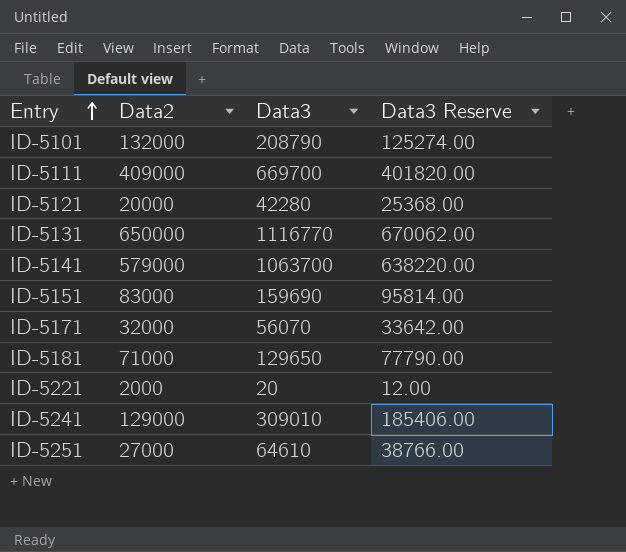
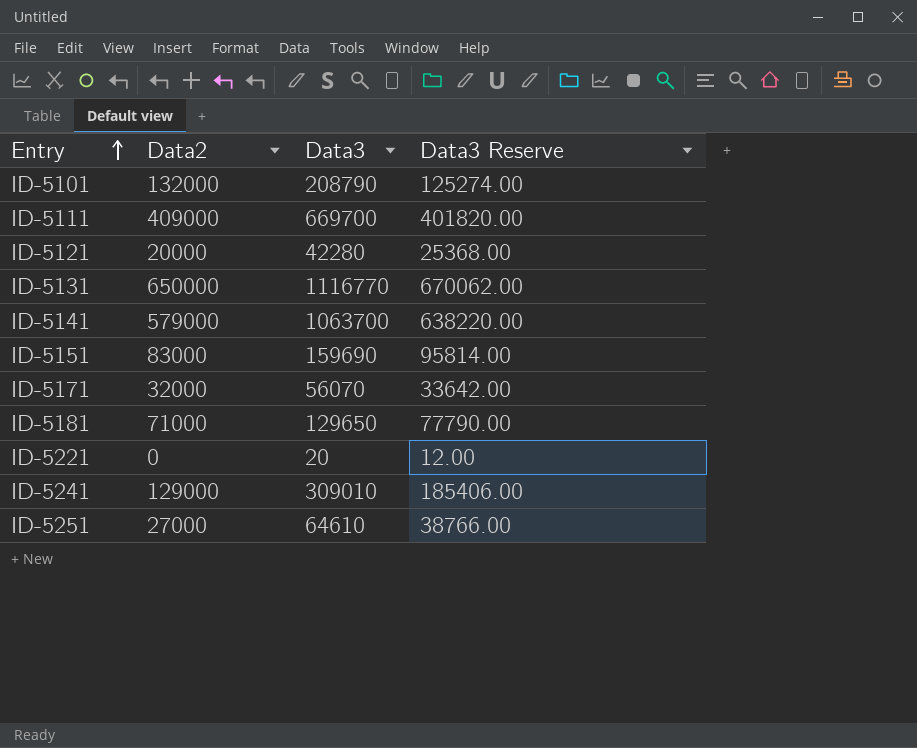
ID-5221 | Data2: 2000 -> 0

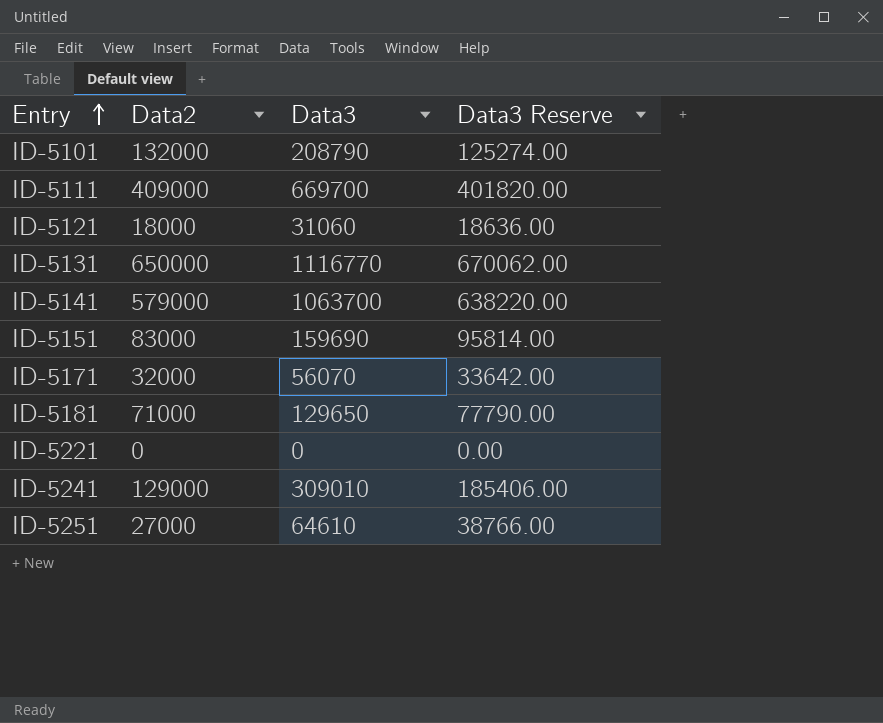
ID-5121 | Data2: 20000 -> 18000
ID-5121 | Data3: 42280 -> 31060
ID-5121 | Data3 Reserve: 25368.00 -> 18636.00
ID-5221 | Data3: 20 -> 0
ID-5221 | Data3 Reserve: 12.00 -> 0.00

